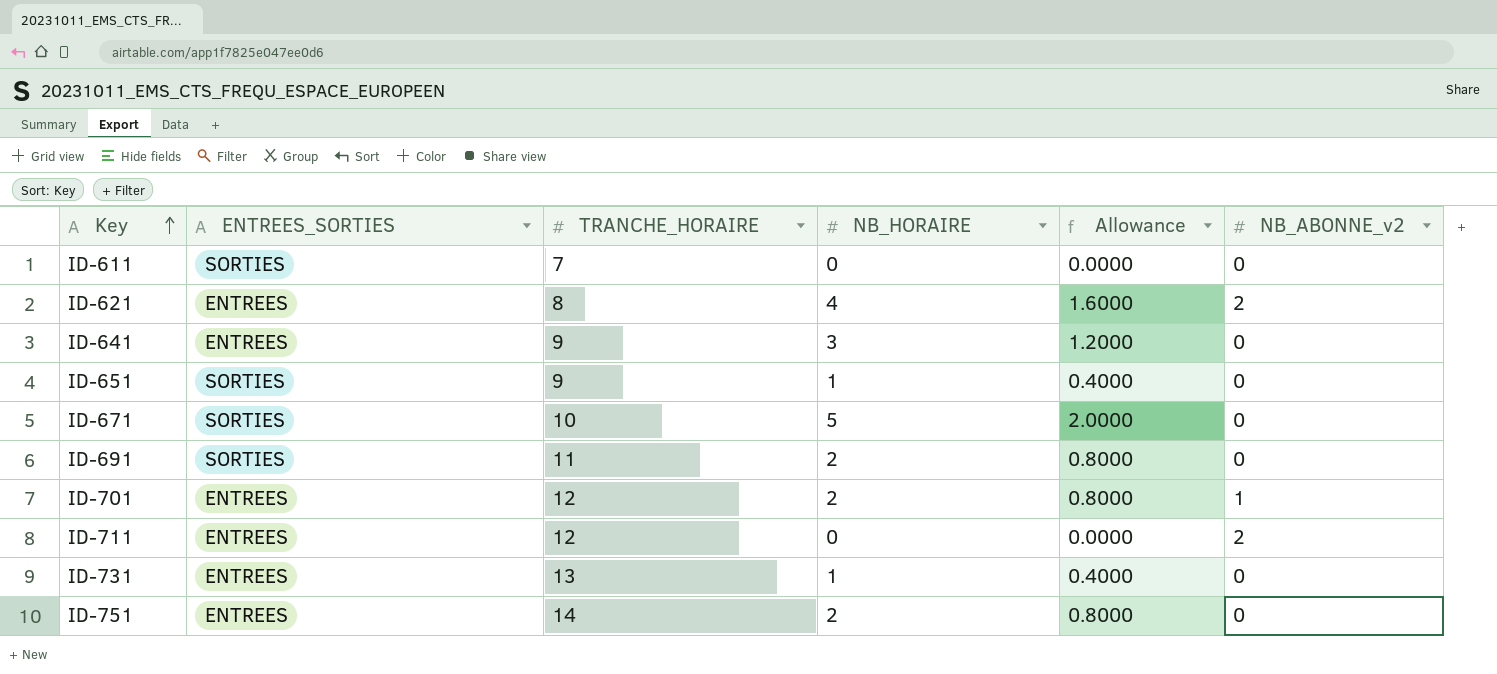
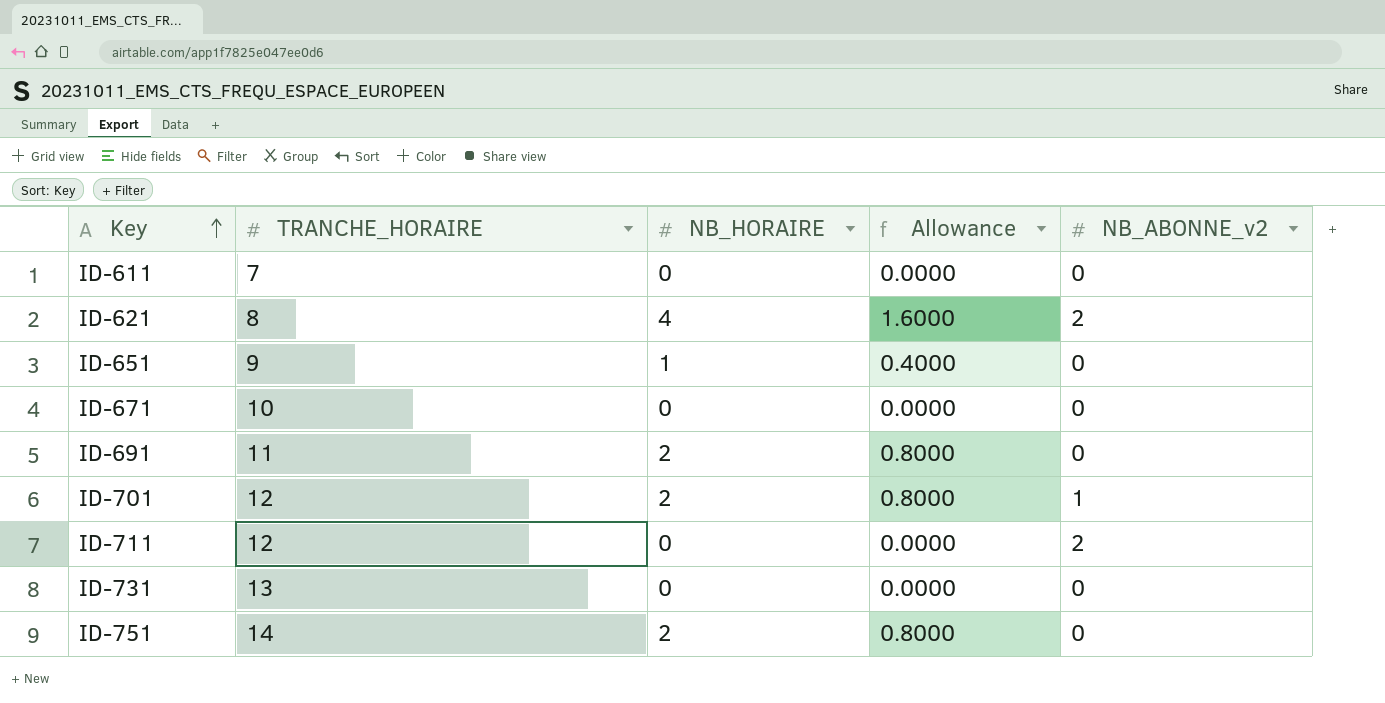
column ENTREES_SORTIES | position: 2 -> none
row ID-641: ENTREES | 9 | 3 | 1.2000 | 0 -> none
ID-671 | NB_HORAIRE: 5 -> 0
ID-671 | Allowance: 2.0000 -> 0.0000
ID-731 | NB_HORAIRE: 1 -> 0
ID-731 | Allowance: 0.4000 -> 0.0000

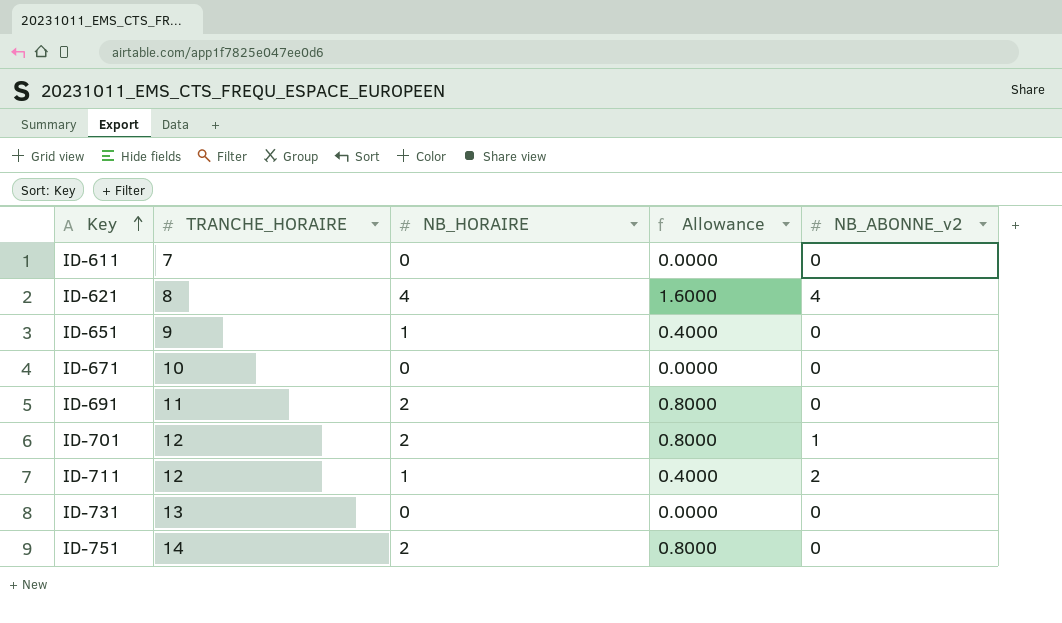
ID-621 | NB_ABONNE_v2: 2 -> 4
ID-711 | NB_HORAIRE: 0 -> 1
ID-711 | Allowance: 0.0000 -> 0.4000

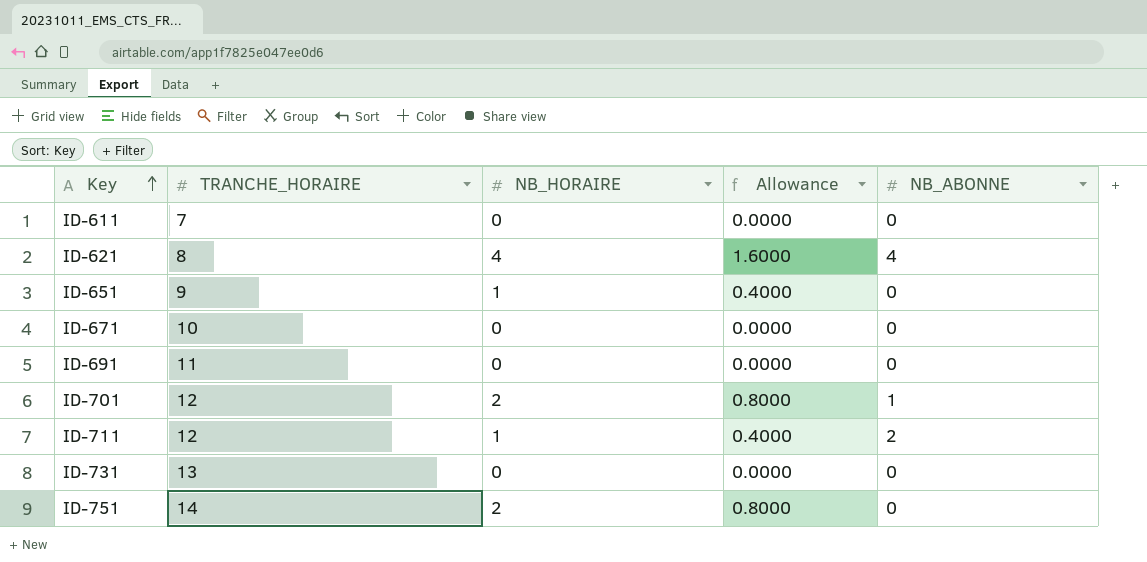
column name: NB_ABONNE_v2 -> NB_ABONNE
ID-691 | NB_HORAIRE: 2 -> 0
ID-691 | Allowance: 0.8000 -> 0.0000

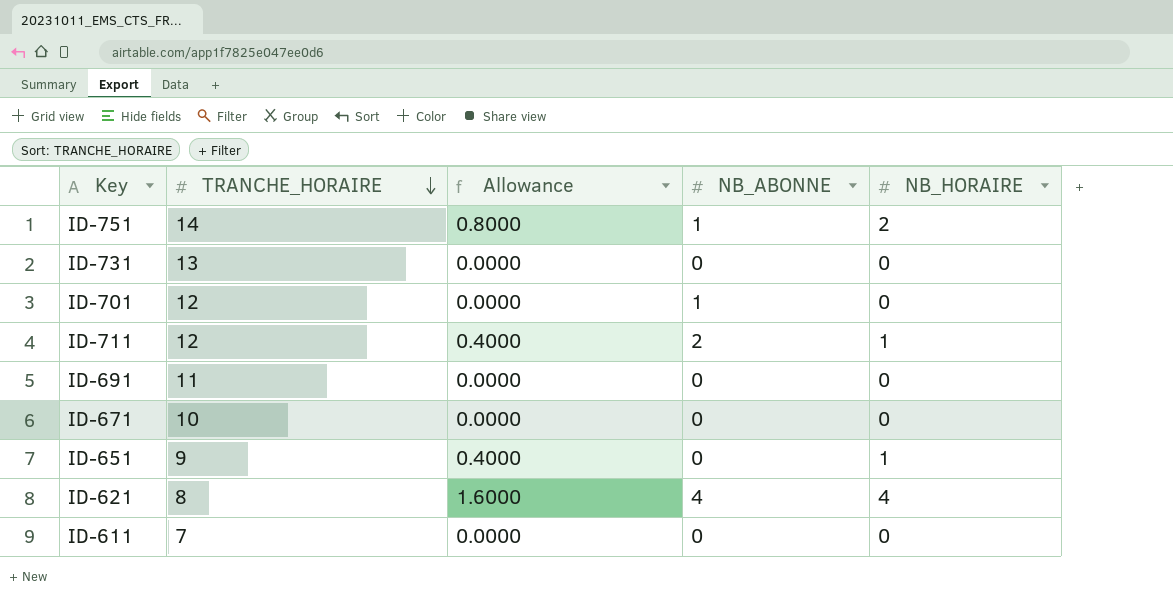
row order: Key ascending -> TRANCHE_HORAIRE descending
column NB_HORAIRE | position: 3 -> 5
ID-751 | NB_ABONNE: 0 -> 1
ID-701 | Allowance: 0.8000 -> 0.0000
ID-701 | NB_HORAIRE: 2 -> 0

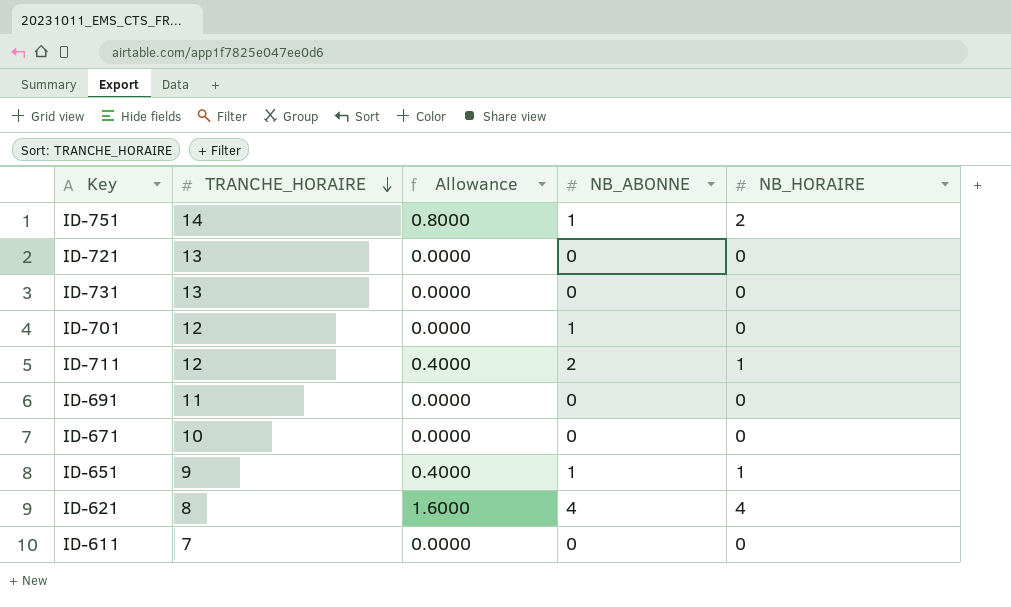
row ID-721: none -> 13 | 0.0000 | 0 | 0
ID-651 | NB_ABONNE: 0 -> 1

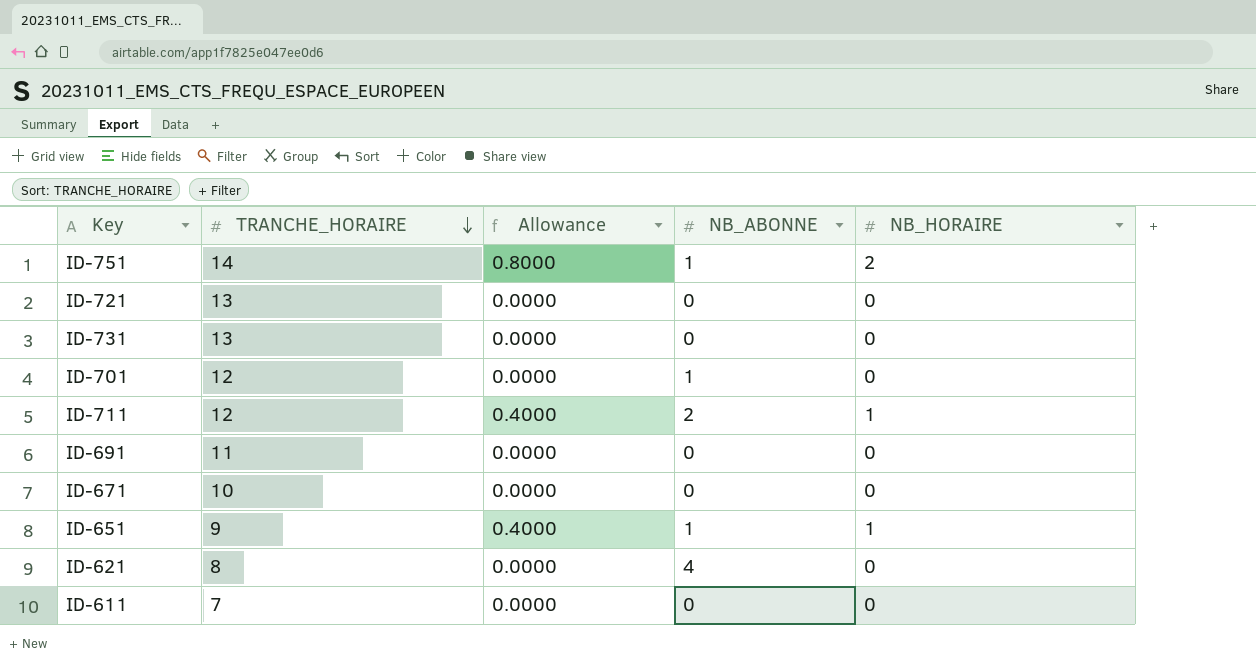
ID-621 | Allowance: 1.6000 -> 0.0000
ID-621 | NB_HORAIRE: 4 -> 0

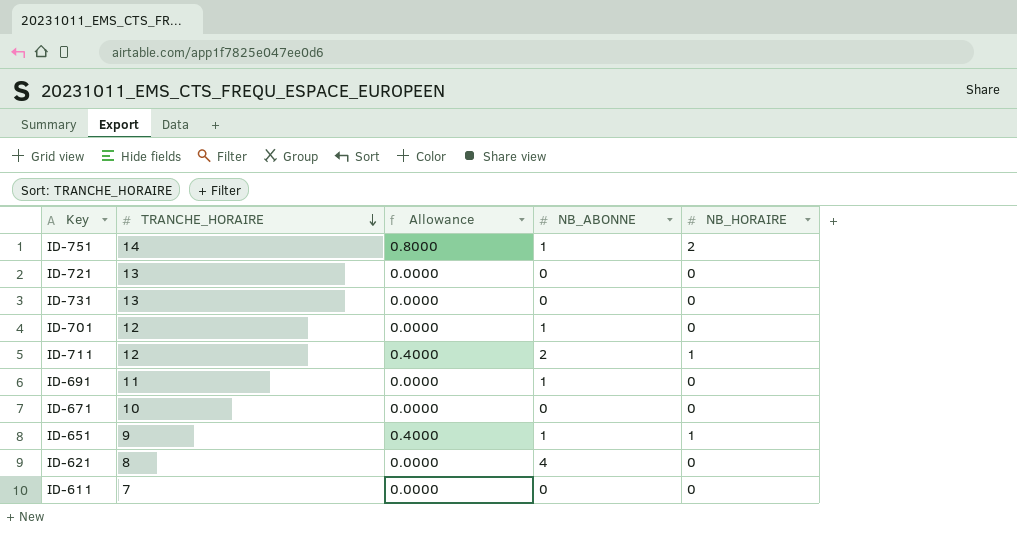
ID-691 | NB_ABONNE: 0 -> 1

